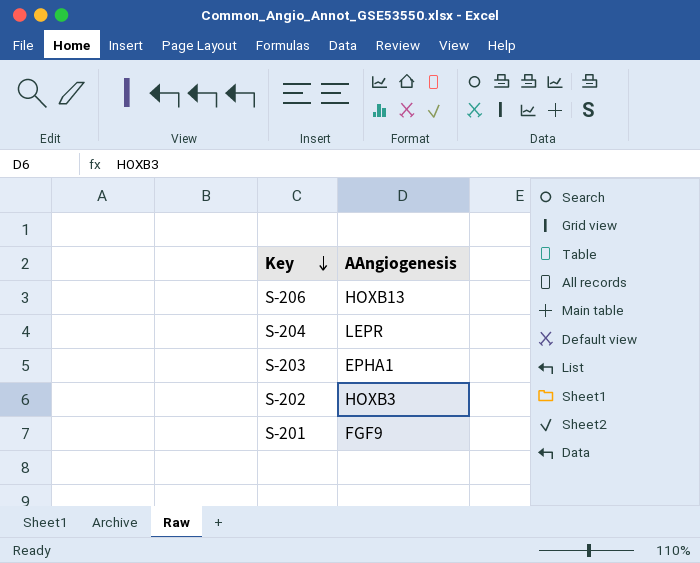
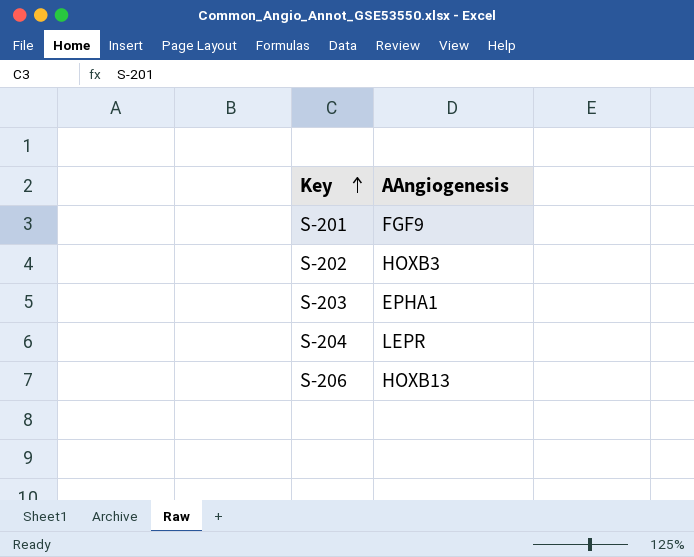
row order: Key descending -> Key ascending

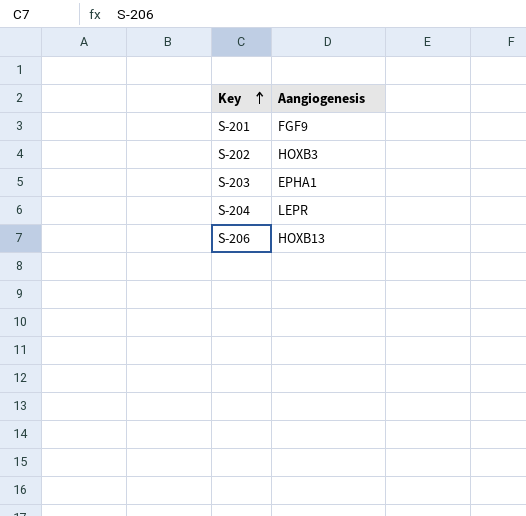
column name: AAngiogenesis -> Aangiogenesis

